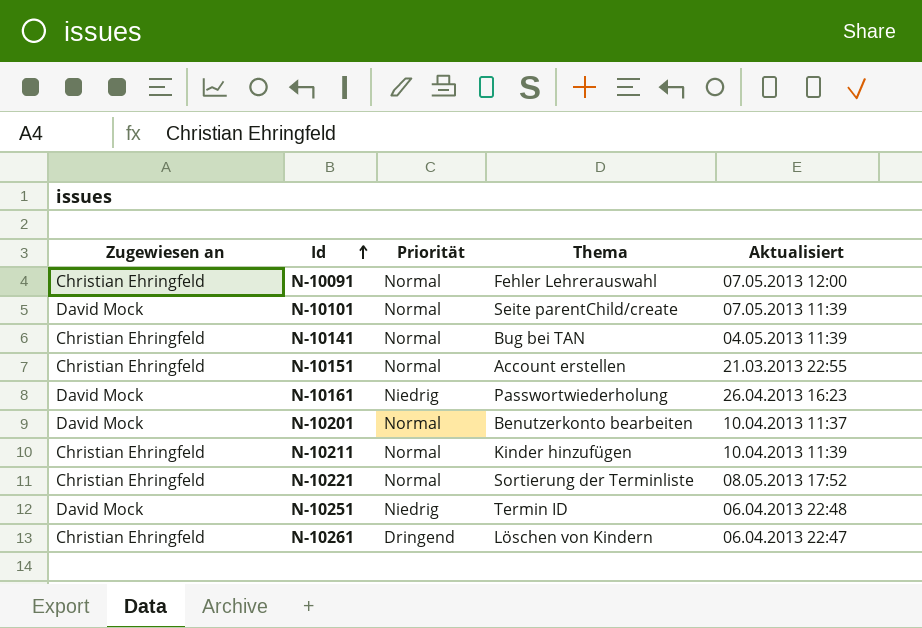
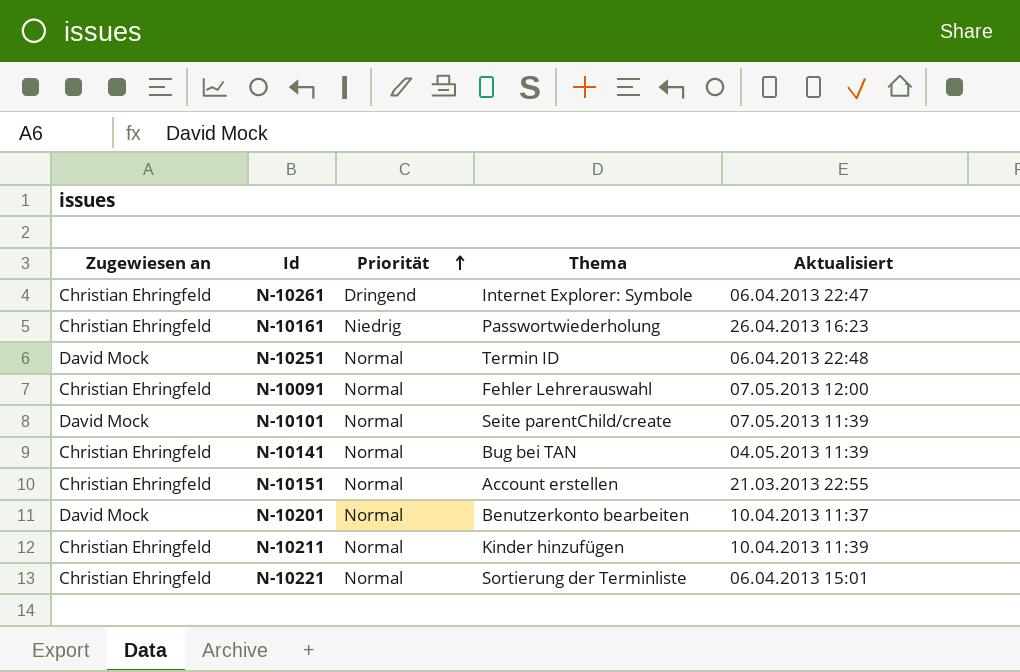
row order: Id ascending -> Priorität ascending
N-10261 | Thema: Löschen von Kindern -> Internet Explorer: Symbole
N-10161 | Zugewiesen an: David Mock -> Christian Ehringfeld
N-10251 | Priorität: Niedrig -> Normal
N-10221 | Aktualisiert: 08.05.2013 17:52 -> 06.04.2013 15:01

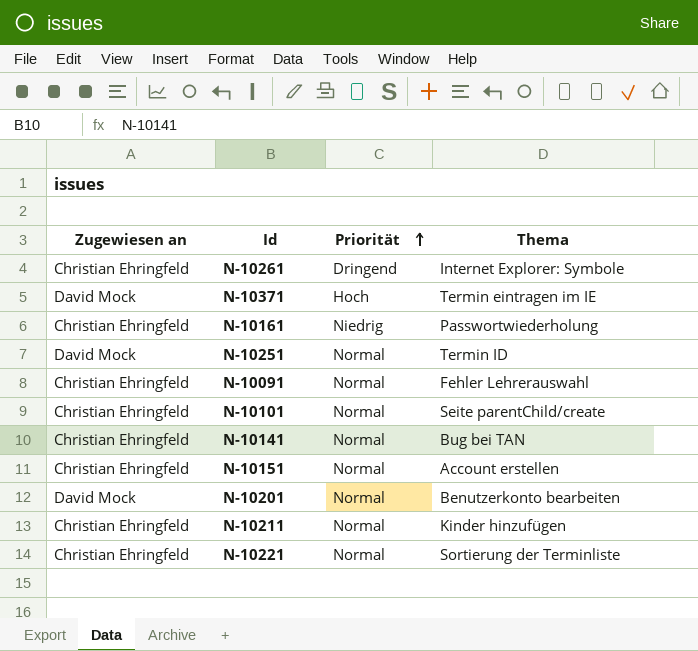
column Aktualisiert | position: 5 -> none
row N-10371: none -> David Mock | Hoch | Termin eintragen im IE
N-10101 | Zugewiesen an: David Mock -> Christian Ehringfeld

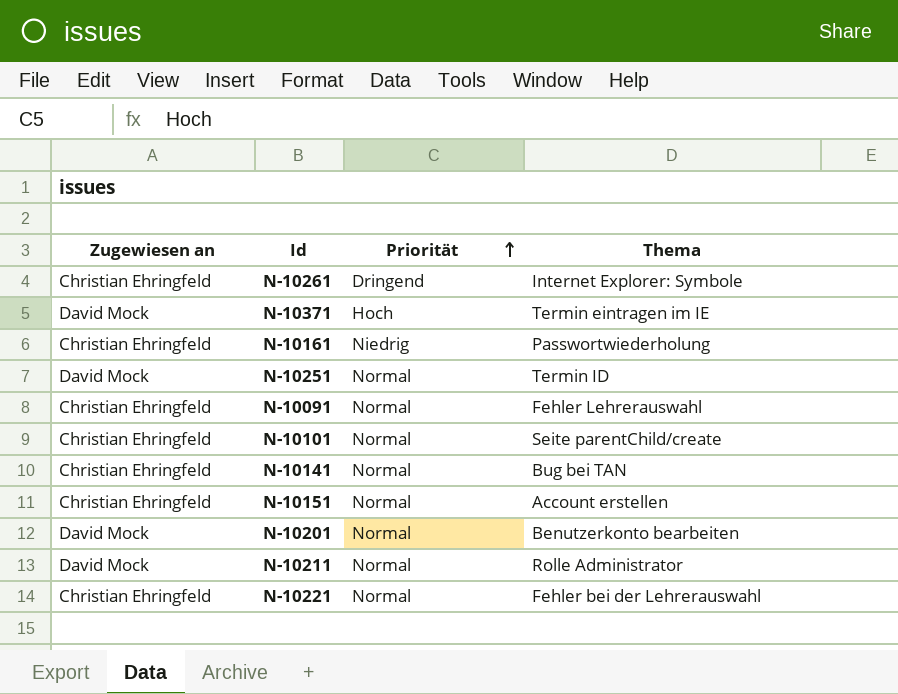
N-10211 | Zugewiesen an: Christian Ehringfeld -> David Mock
N-10211 | Thema: Kinder hinzufügen -> Rolle Administrator
N-10221 | Thema: Sortierung der Terminliste -> Fehler bei der Lehrerauswahl

